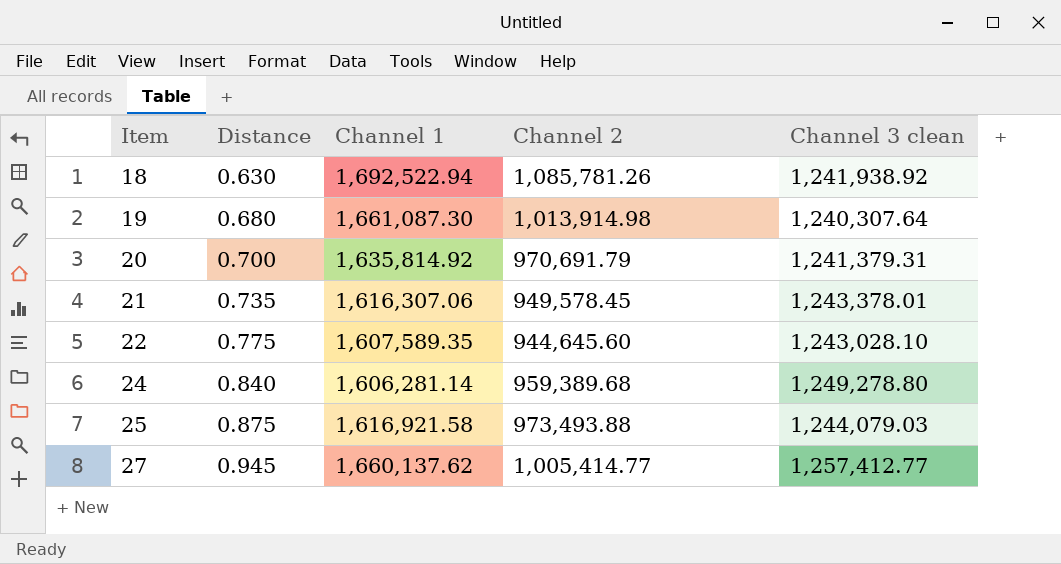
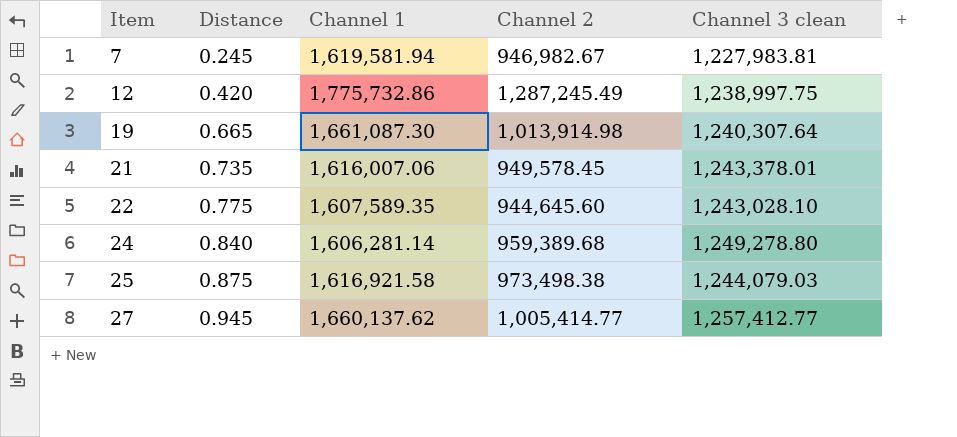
row 18: 0.630 | 1,692,522.94 | 1,085,781.26 | 1,241,938.92 -> none
row 20: 0.700 | 1,635,814.92 | 970,691.79 | 1,241,379.31 -> none
row 7: none -> 0.245 | 1,619,581.94 | 946,982.67 | 1,227,983.81
row 12: none -> 0.420 | 1,775,732.86 | 1,287,245.49 | 1,238,997.75
19 | Distance: 0.680 -> 0.665
21 | Channel 1: 1,616,307.06 -> 1,616,007.06
25 | Channel 2: 973,493.88 -> 973,498.38

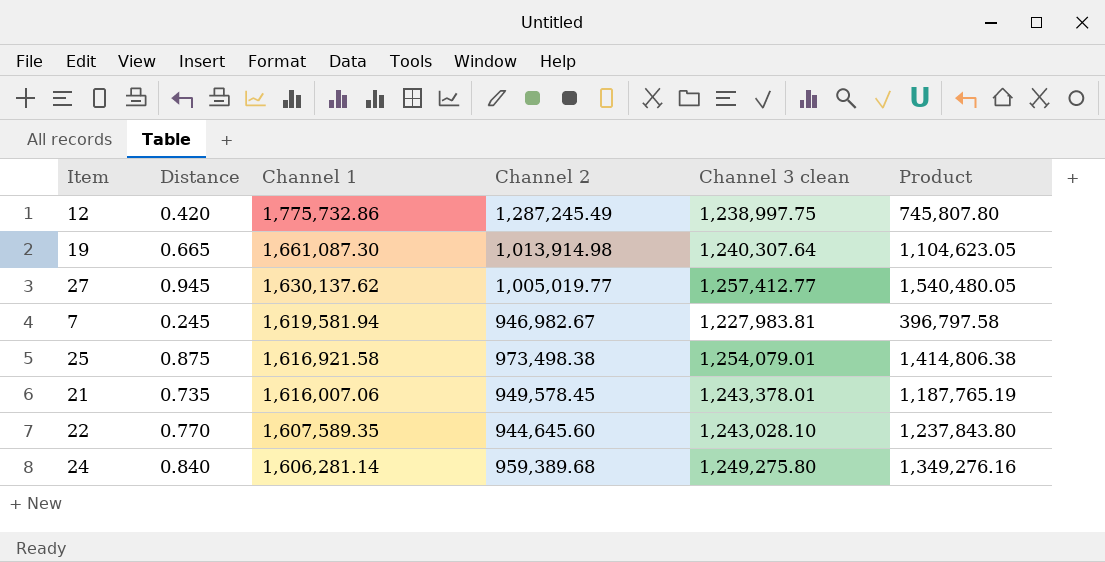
row order: Item ascending -> Channel 1 descending
column Product | formula: none -> [Distance] * [Channel 1]
27 | Channel 1: 1,660,137.62 -> 1,630,137.62
27 | Channel 2: 1,005,414.77 -> 1,005,019.77
25 | Channel 3 clean: 1,244,079.03 -> 1,254,079.01
22 | Distance: 0.775 -> 0.770
24 | Channel 3 clean: 1,249,278.80 -> 1,249,275.80

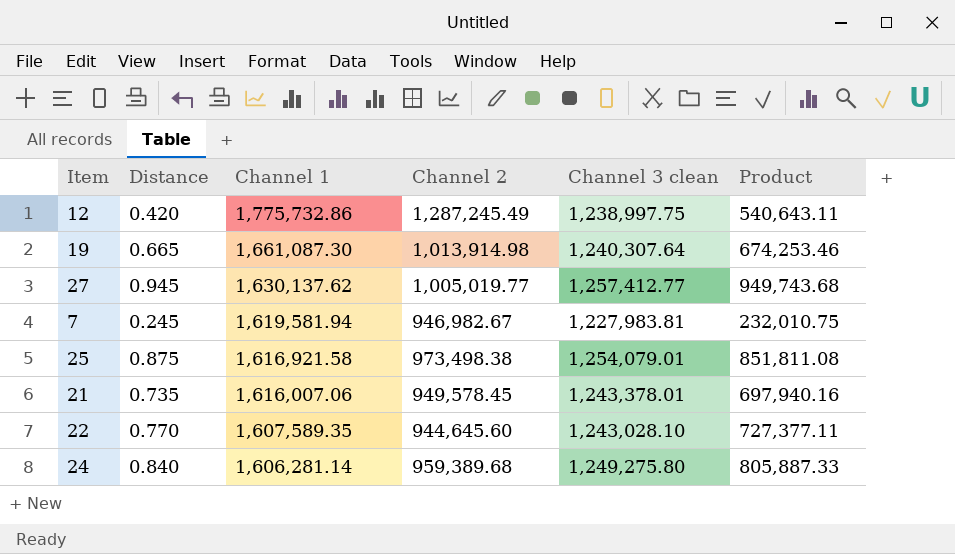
column Product | formula: [Distance] * [Channel 1] -> [Distance] * [Channel 2]

